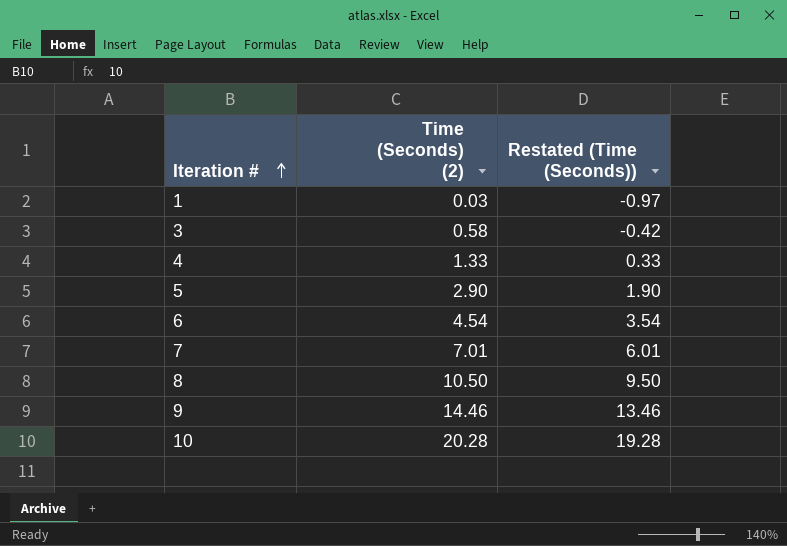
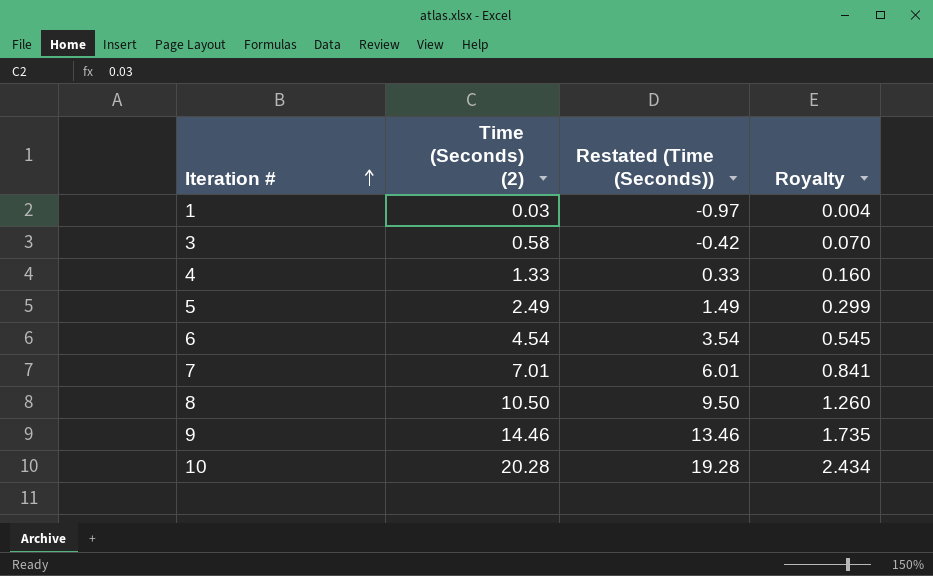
column Royalty | formula: none -> [Time (Seconds) (2)] * 0.12
5 | Time (Seconds) (2): 2.90 -> 2.49
5 | Restated (Time (Seconds)): 1.90 -> 1.49

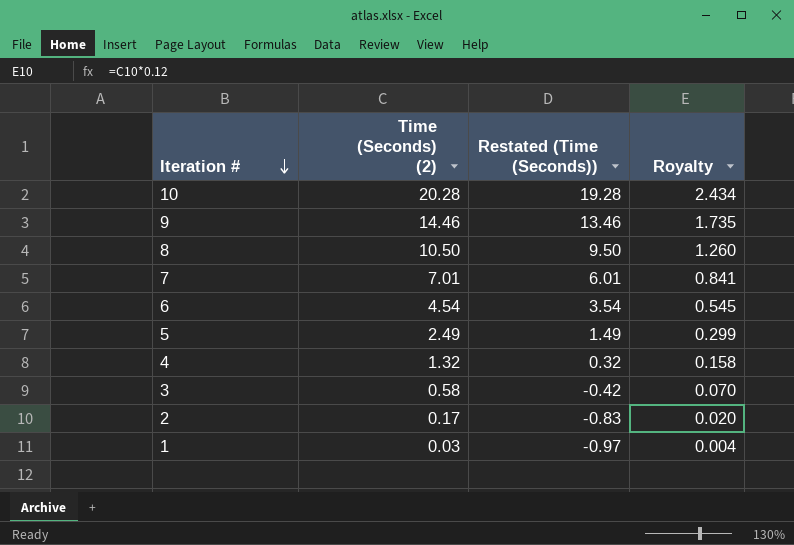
row order: Iteration # ascending -> Iteration # descending
4 | Time (Seconds) (2): 1.33 -> 1.32
4 | Restated (Time (Seconds)): 0.33 -> 0.32
4 | Royalty: 0.160 -> 0.158
row 2: none -> 0.17 | -0.83 | 0.020

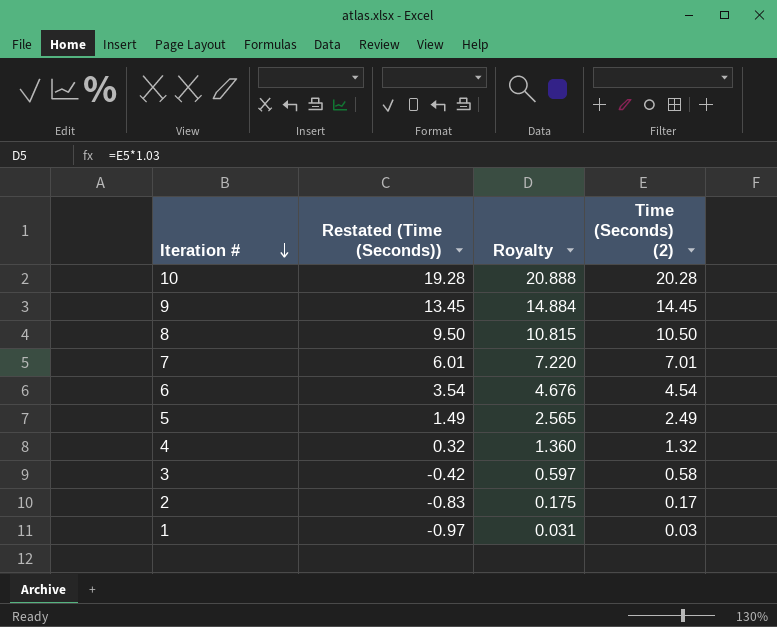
column Royalty | formula: [Time (Seconds) (2)] * 0.12 -> [Time (Seconds) (2)] * 1.03
column Time (Seconds) (2) | position: 2 -> 4
9 | Restated (Time (Seconds)): 13.46 -> 13.45
9 | Time (Seconds) (2): 14.46 -> 14.45

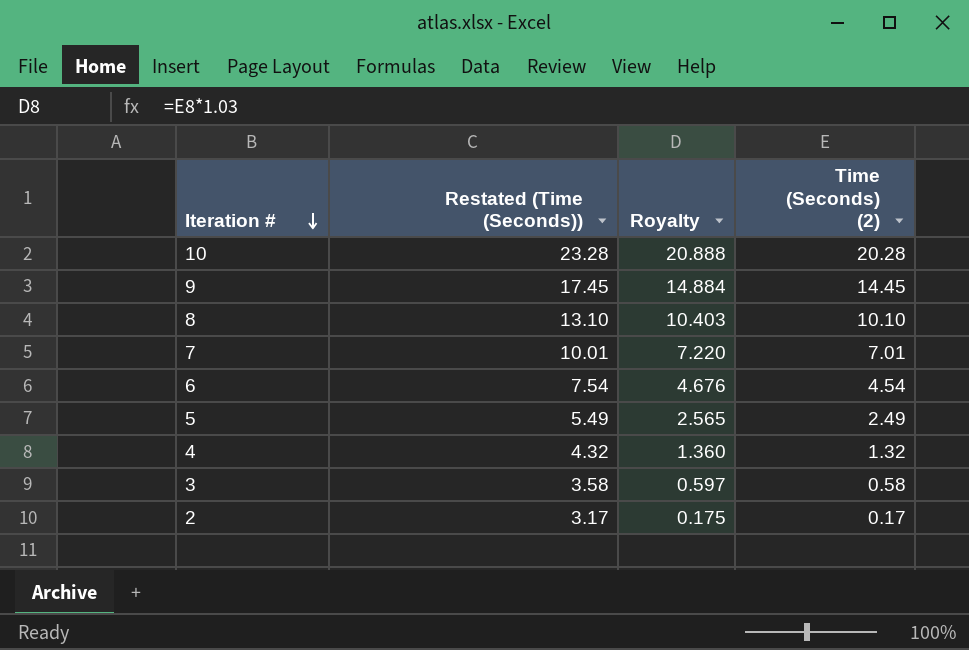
column Restated (Time (Seconds)) | formula: [Time (Seconds) (2)] - 1 -> [Time (Seconds) (2)] + 3
row 1: -0.97 | 0.031 | 0.03 -> none
8 | Royalty: 10.815 -> 10.403
8 | Time (Seconds) (2): 10.50 -> 10.10

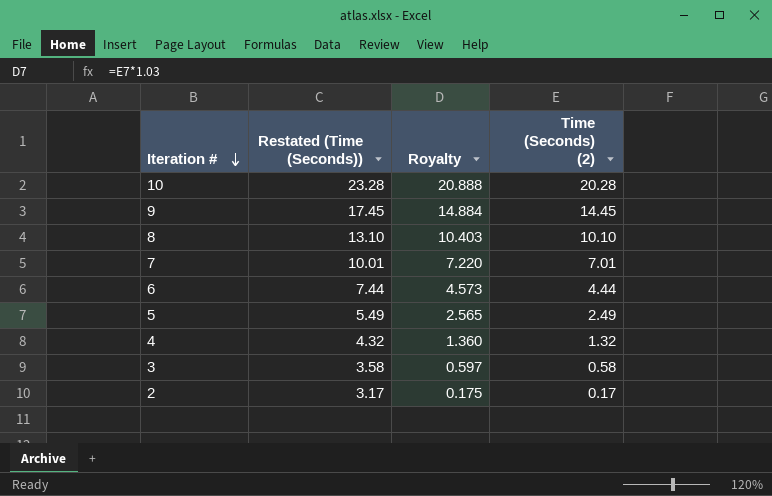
6 | Restated (Time (Seconds)): 7.54 -> 7.44
6 | Royalty: 4.676 -> 4.573
6 | Time (Seconds) (2): 4.54 -> 4.44

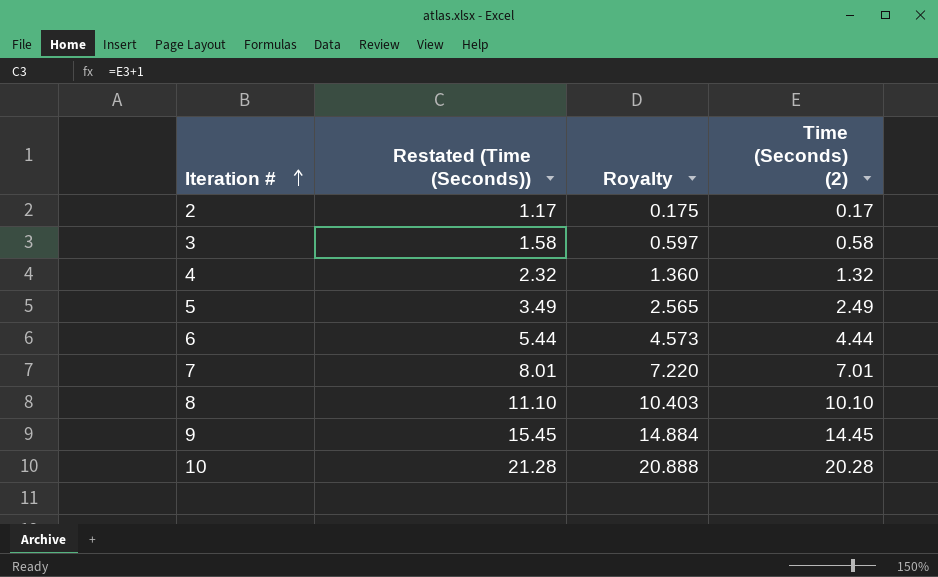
row order: Iteration # descending -> Iteration # ascending
column Restated (Time (Seconds)) | formula: [Time (Seconds) (2)] + 3 -> [Time (Seconds) (2)] + 1

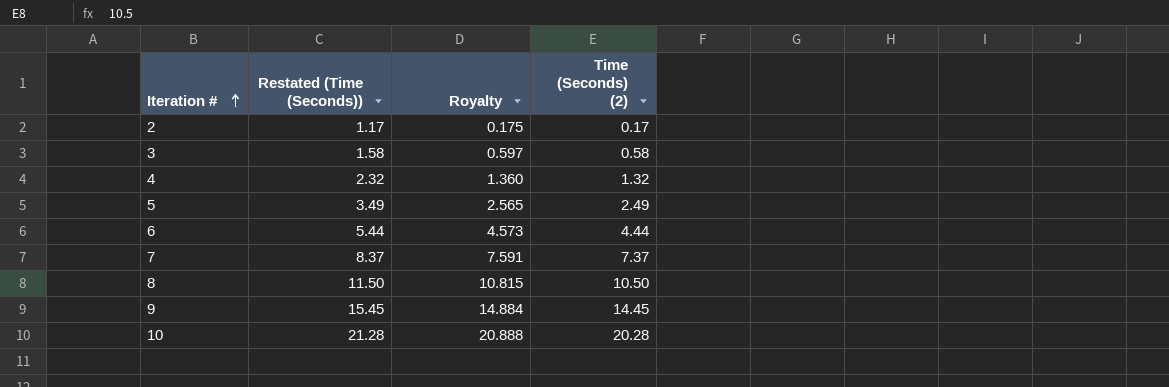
7 | Restated (Time (Seconds)): 8.01 -> 8.37
7 | Royalty: 7.220 -> 7.591
7 | Time (Seconds) (2): 7.01 -> 7.37
8 | Restated (Time (Seconds)): 11.10 -> 11.50
8 | Royalty: 10.403 -> 10.815
8 | Time (Seconds) (2): 10.10 -> 10.50

